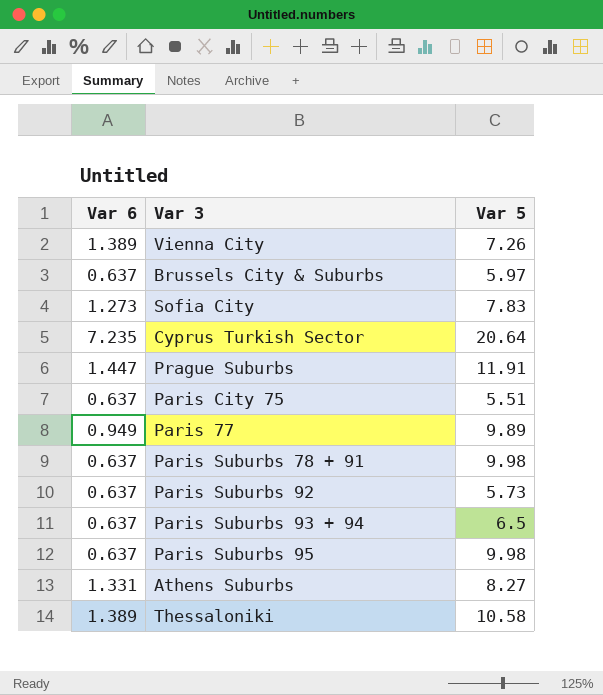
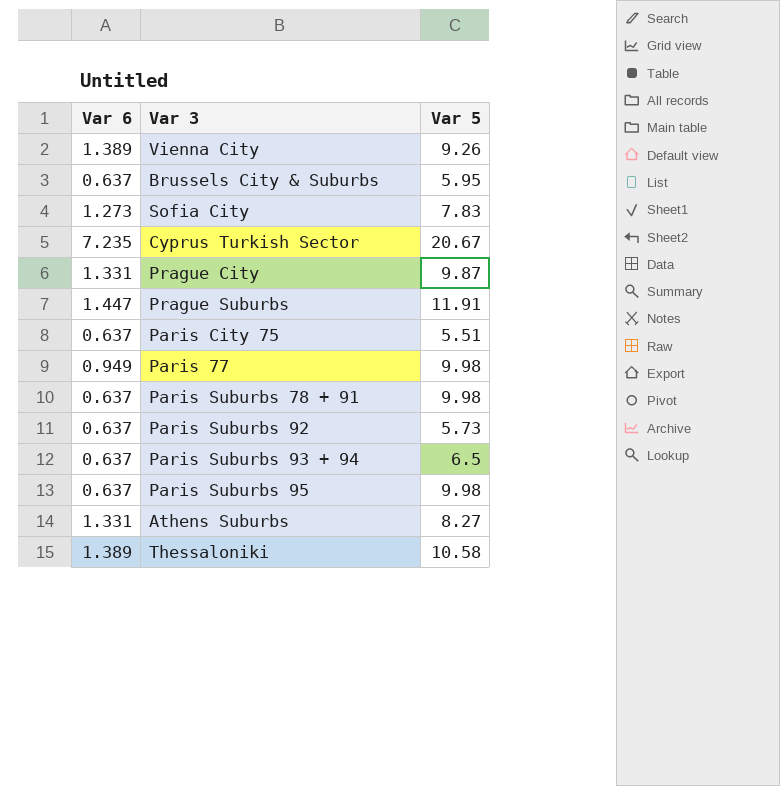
Vienna City | Var 5: 7.26 -> 9.26
Brussels City & Suburbs | Var 5: 5.97 -> 5.95
Cyprus Turkish Sector | Var 5: 20.64 -> 20.67
row Prague City: none -> 1.331 | 9.87
Paris 77 | Var 5: 9.89 -> 9.98

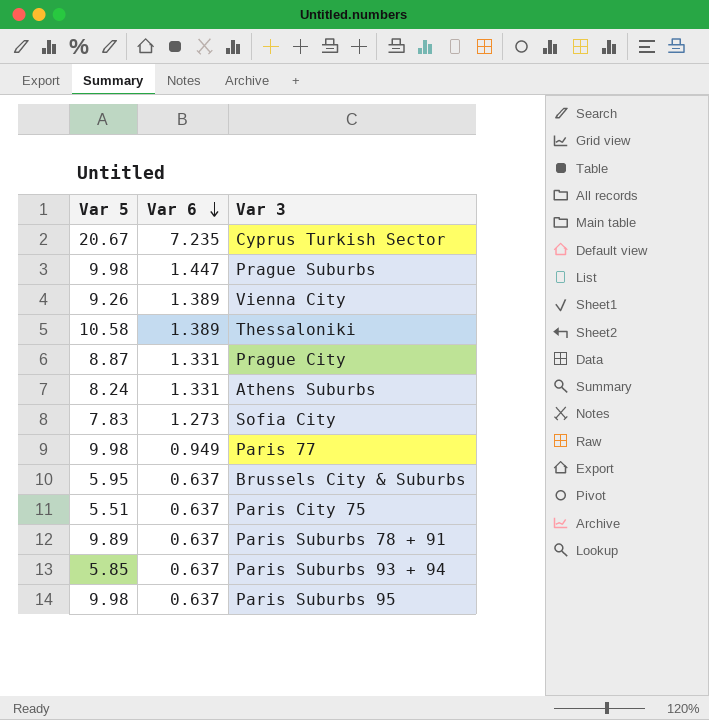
row order: none -> Var 6 descending
column Var 5 | position: 3 -> 1
row Paris Suburbs 92: 0.637 | 5.73 -> none
Prague Suburbs | Var 5: 11.91 -> 9.98
Prague City | Var 5: 9.87 -> 8.87
Athens Suburbs | Var 5: 8.27 -> 8.24
Paris Suburbs 78 + 91 | Var 5: 9.98 -> 9.89
Paris Suburbs 93 + 94 | Var 5: 6.5 -> 5.85

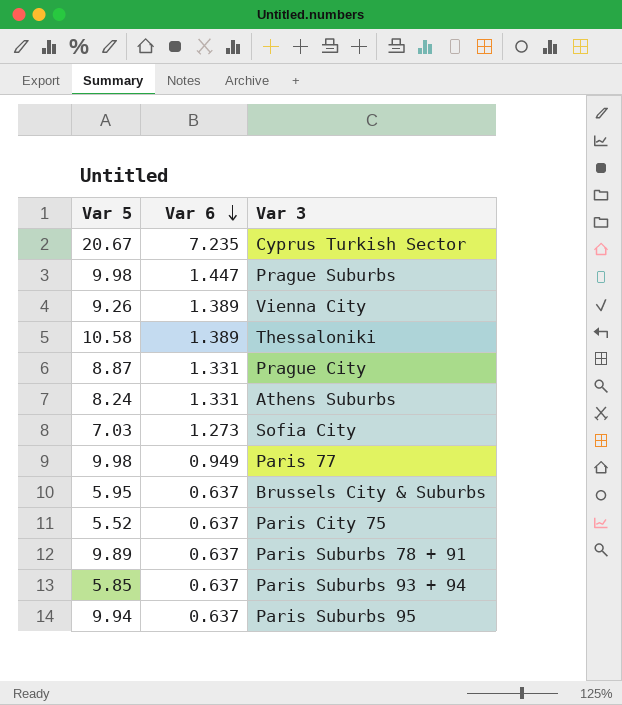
Sofia City | Var 5: 7.83 -> 7.03
Paris City 75 | Var 5: 5.51 -> 5.52
Paris Suburbs 95 | Var 5: 9.98 -> 9.94

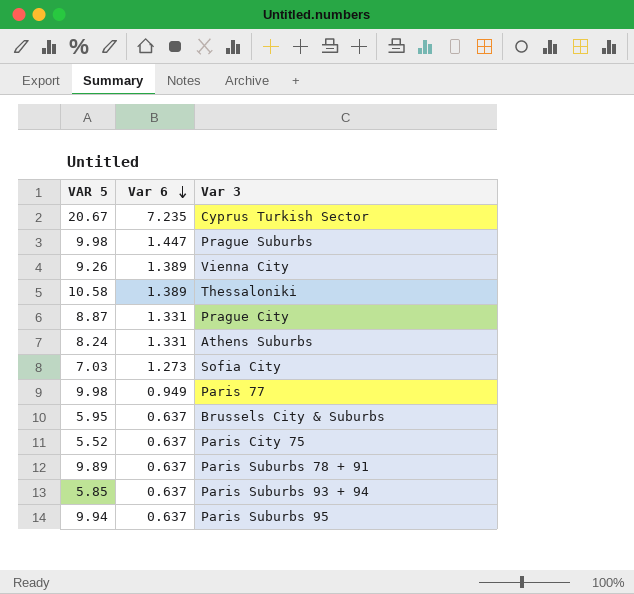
column name: Var 5 -> VAR 5

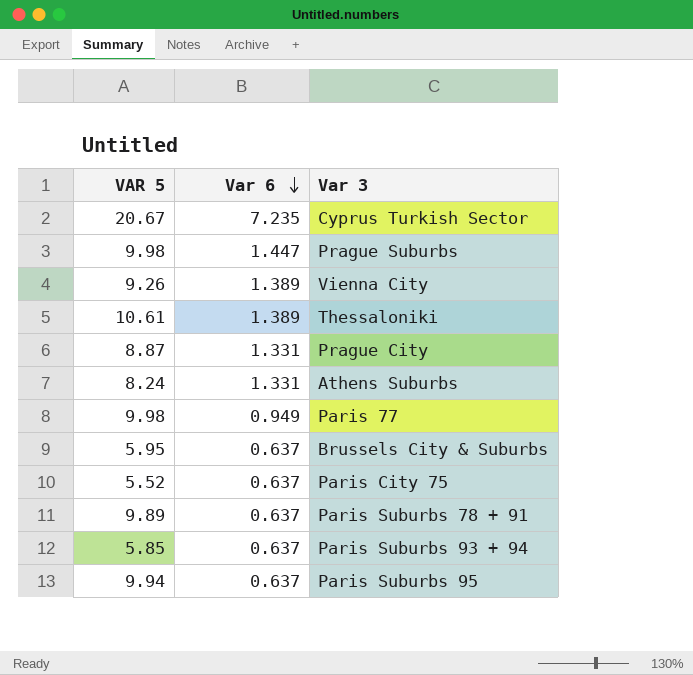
row Sofia City: 7.03 | 1.273 -> none
Thessaloniki | VAR 5: 10.58 -> 10.61

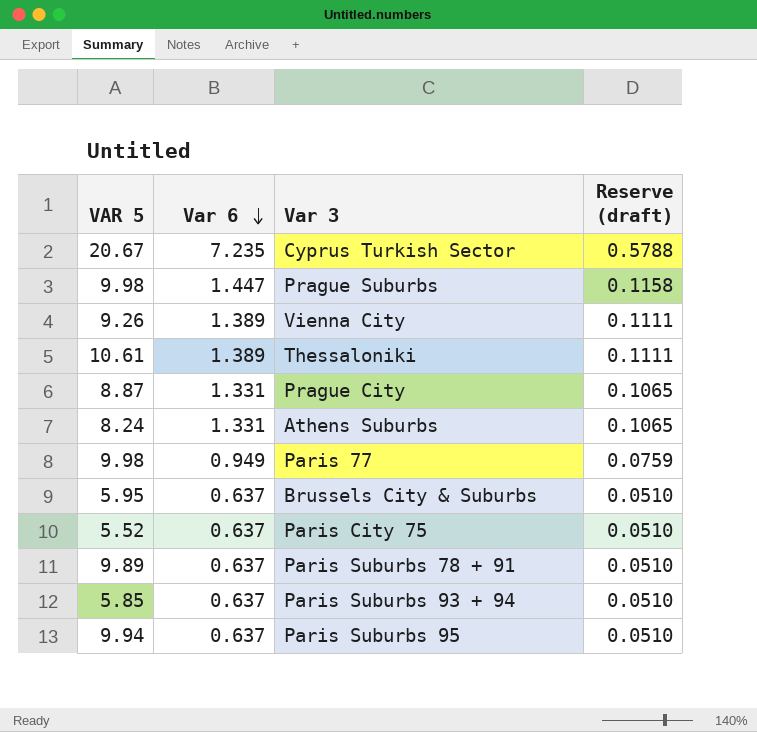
column Reserve (draft) | formula: none -> [Var 6] * 0.08

